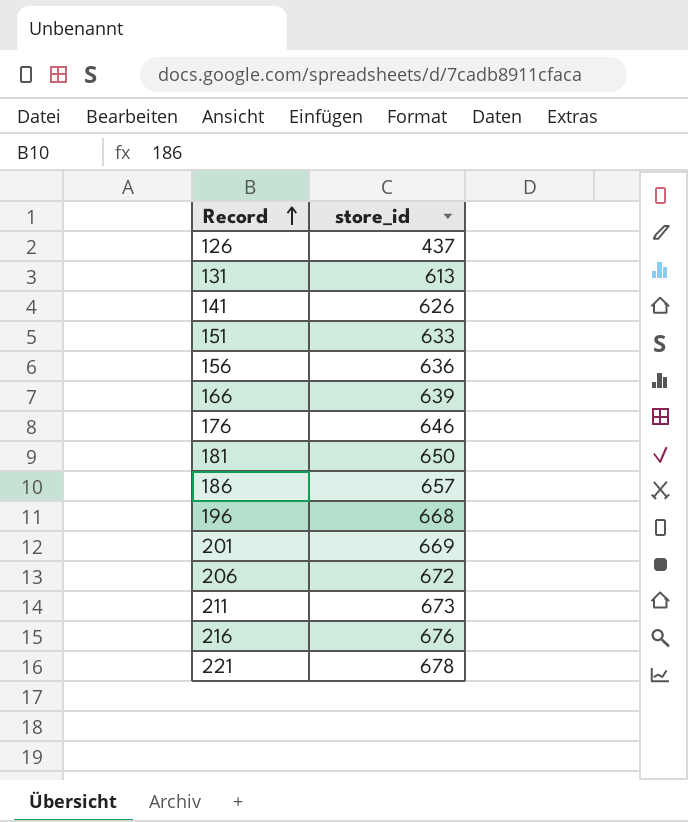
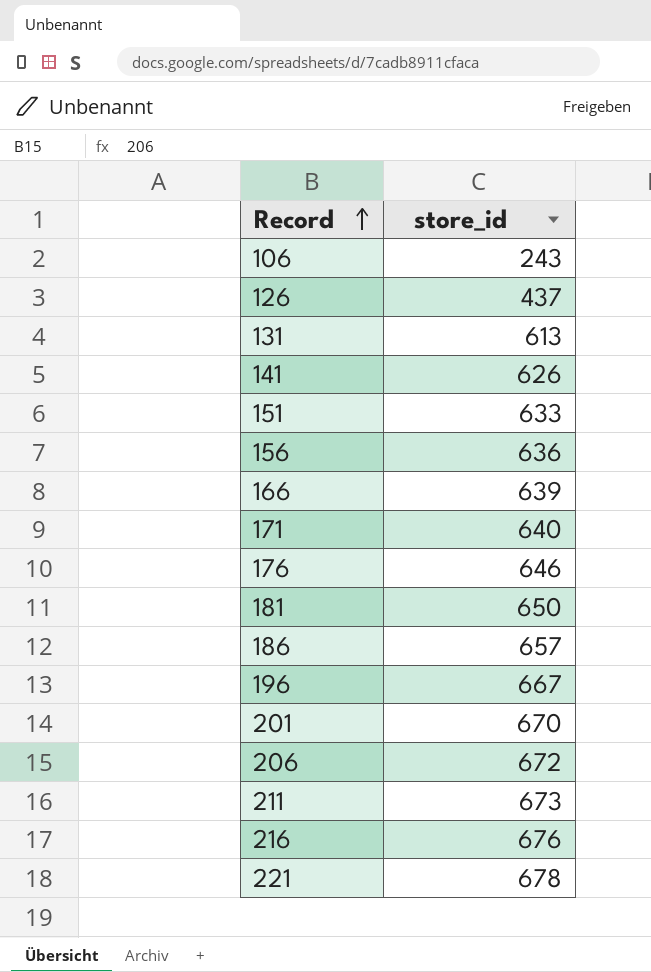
row 106: none -> 243
row 171: none -> 640
196 | store_id: 668 -> 667
201 | store_id: 669 -> 670

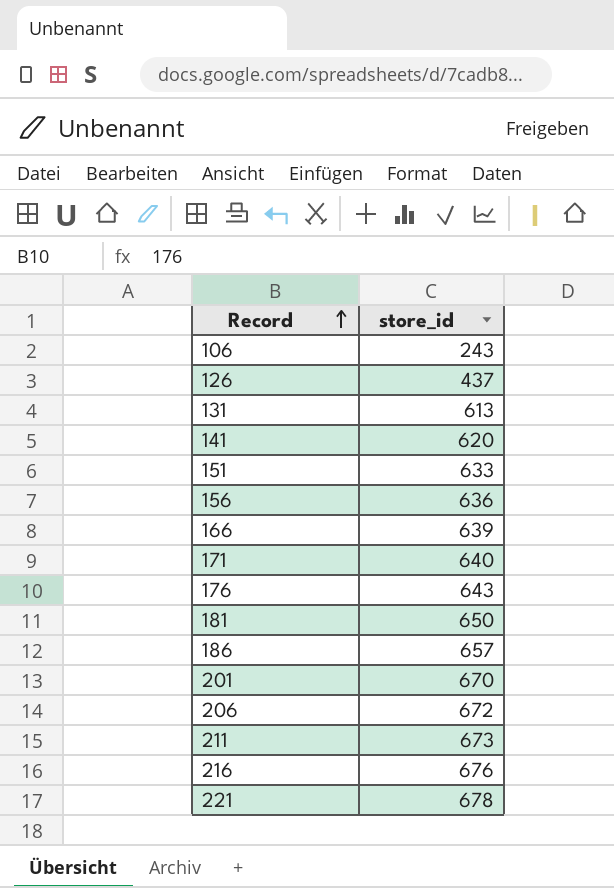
row 196: 667 -> none
141 | store_id: 626 -> 620
176 | store_id: 646 -> 643

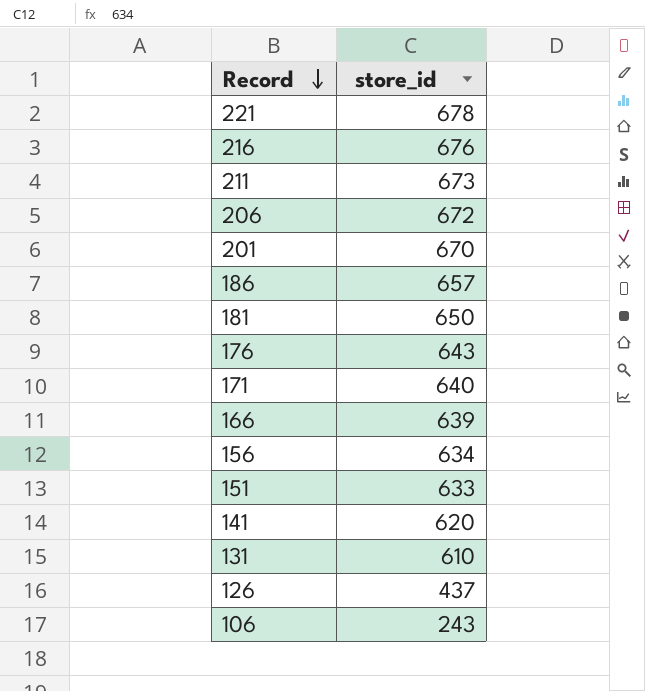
row order: Record ascending -> Record descending
156 | store_id: 636 -> 634
131 | store_id: 613 -> 610

